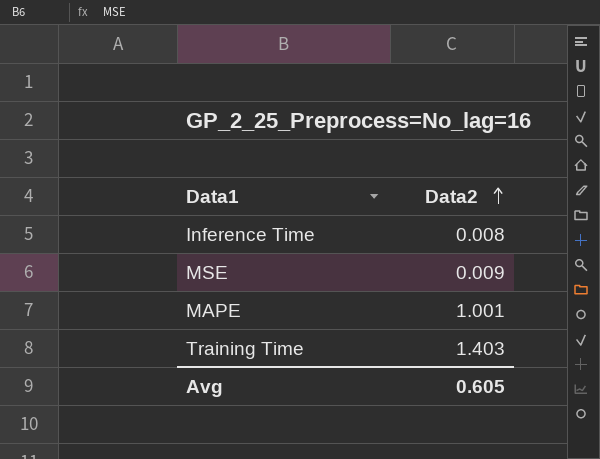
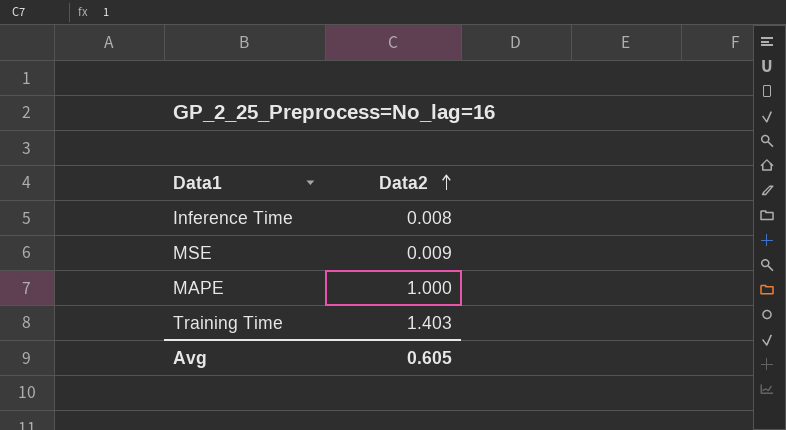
MAPE | Data2: 1.001 -> 1.000

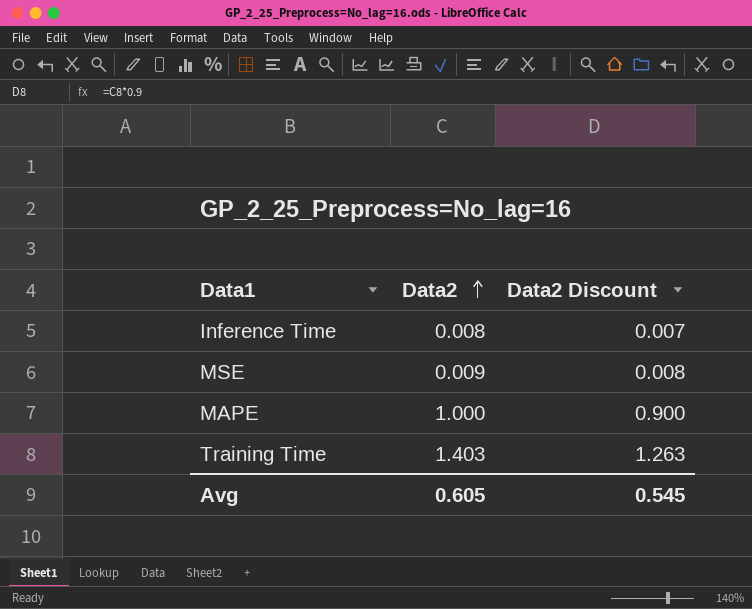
column Data2 Discount | formula: none -> [Data2] * 0.9

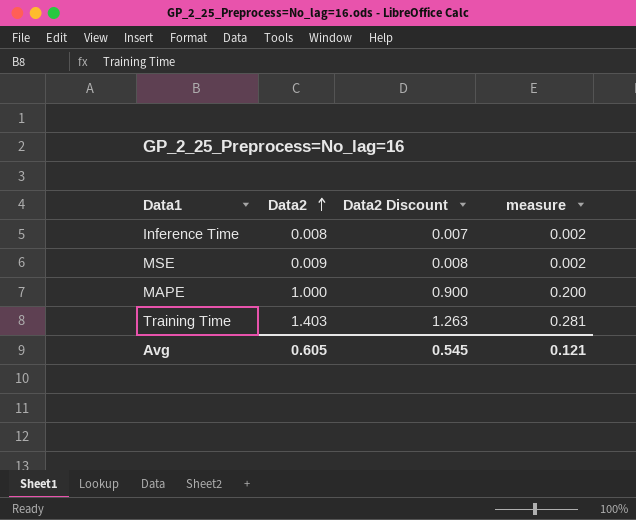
column measure | formula: none -> [Data2] * 0.2

